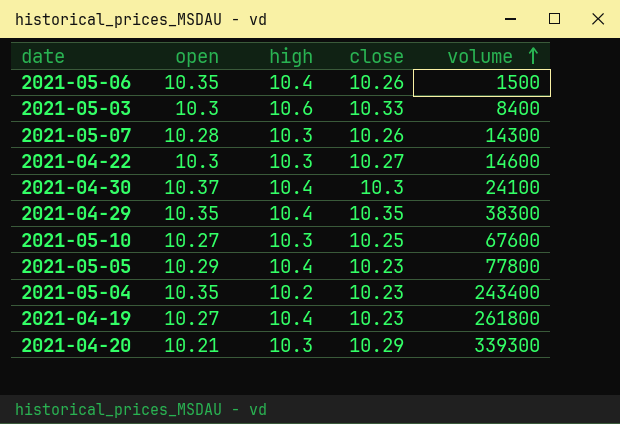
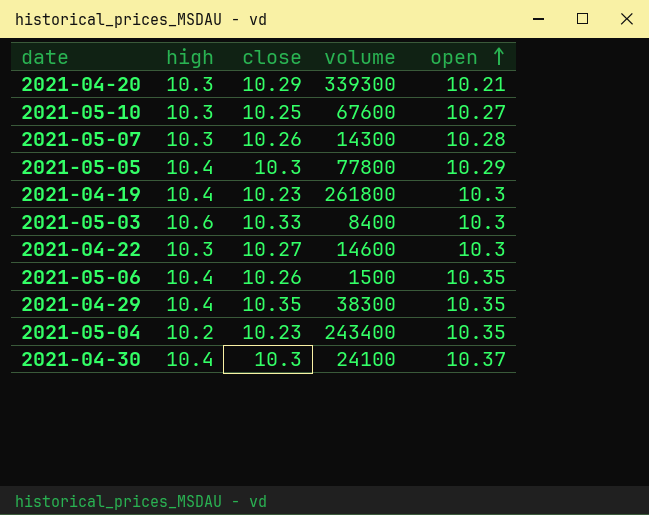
row order: volume ascending -> open ascending
column open | position: 2 -> 5
2021-05-05 | close: 10.23 -> 10.3
2021-04-19 | open: 10.27 -> 10.3

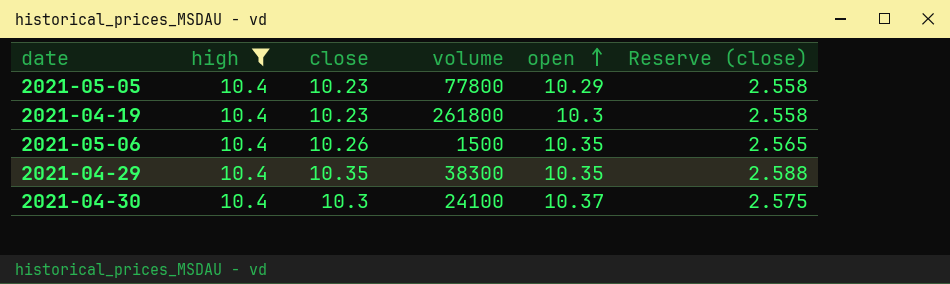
filter: none -> high = 10.4
column Reserve (close) | formula: none -> [close] * 0.25
2021-05-05 | close: 10.3 -> 10.23

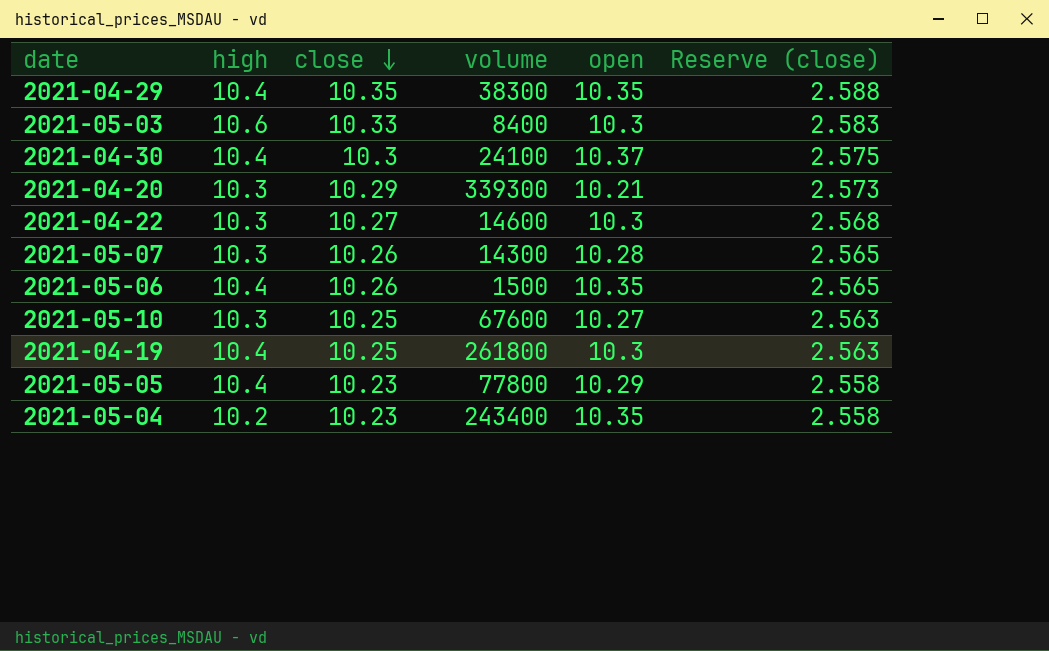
filter: high = 10.4 -> none
row order: open ascending -> close descending
2021-04-19 | close: 10.23 -> 10.25
2021-04-19 | Reserve (close): 2.558 -> 2.563

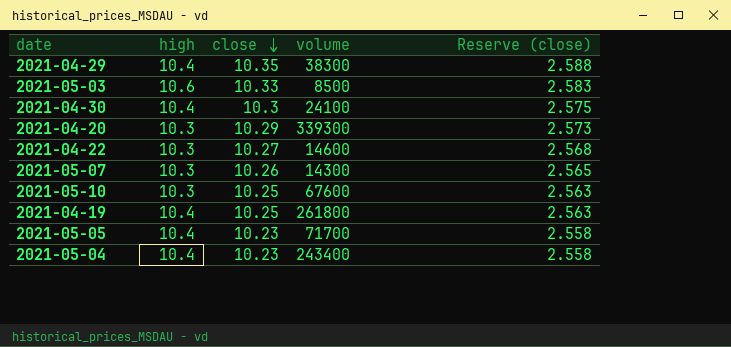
column open | position: 5 -> none
row 2021-05-06: 10.4 | 10.26 | 1500 | 10.35 | 2.565 -> none
2021-05-03 | volume: 8400 -> 8500
2021-05-05 | volume: 77800 -> 71700
2021-05-04 | high: 10.2 -> 10.4

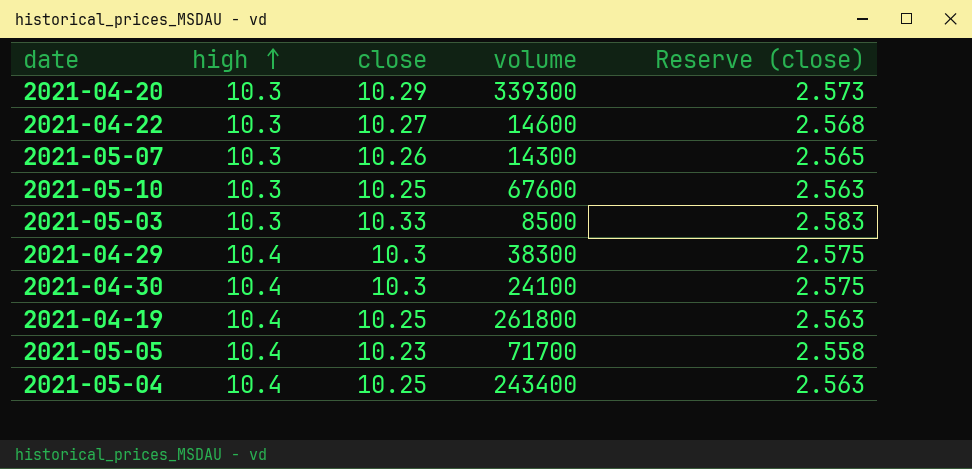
row order: close descending -> high ascending
2021-05-03 | high: 10.6 -> 10.3
2021-04-29 | close: 10.35 -> 10.3
2021-04-29 | Reserve (close): 2.588 -> 2.575
2021-05-04 | close: 10.23 -> 10.25
2021-05-04 | Reserve (close): 2.558 -> 2.563

